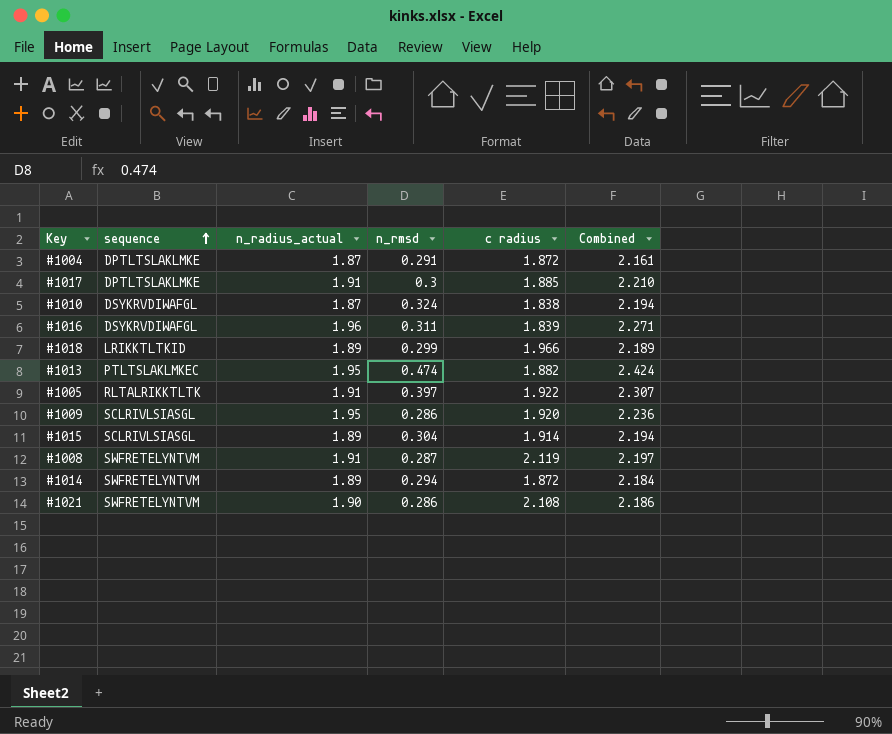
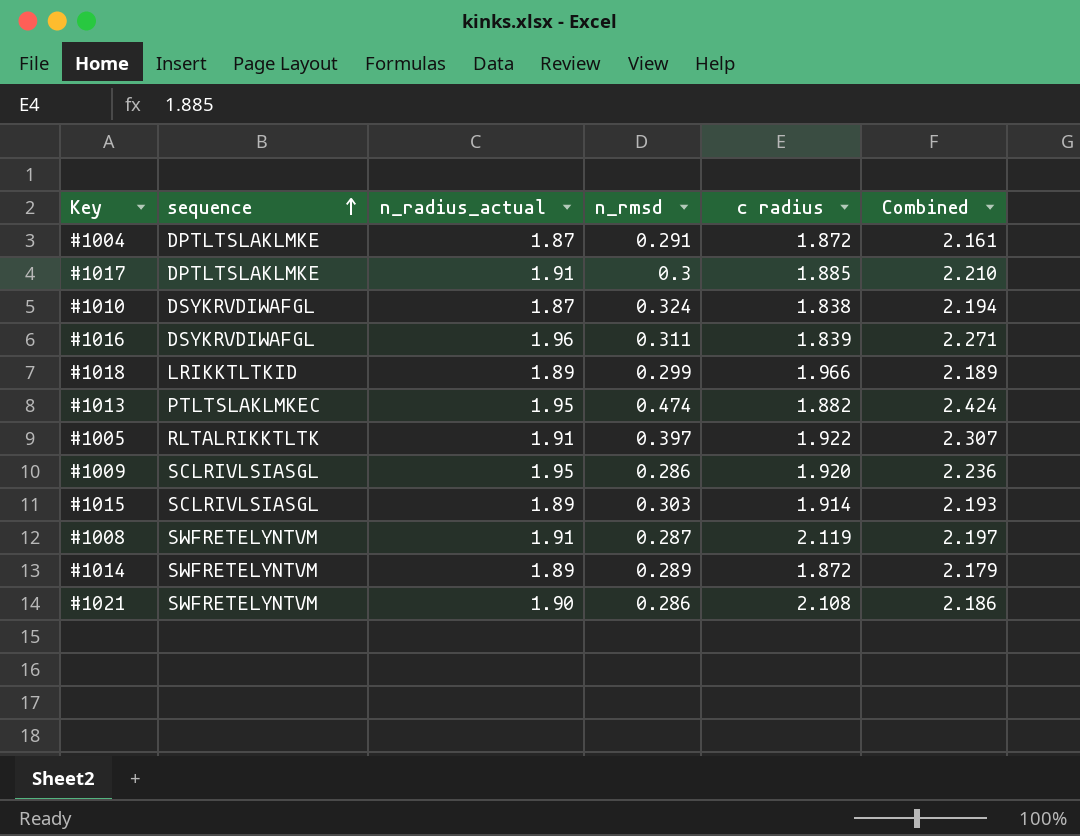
#1015 | n_rmsd: 0.304 -> 0.303
#1015 | Combined: 2.194 -> 2.193
#1014 | n_rmsd: 0.294 -> 0.289
#1014 | Combined: 2.184 -> 2.179

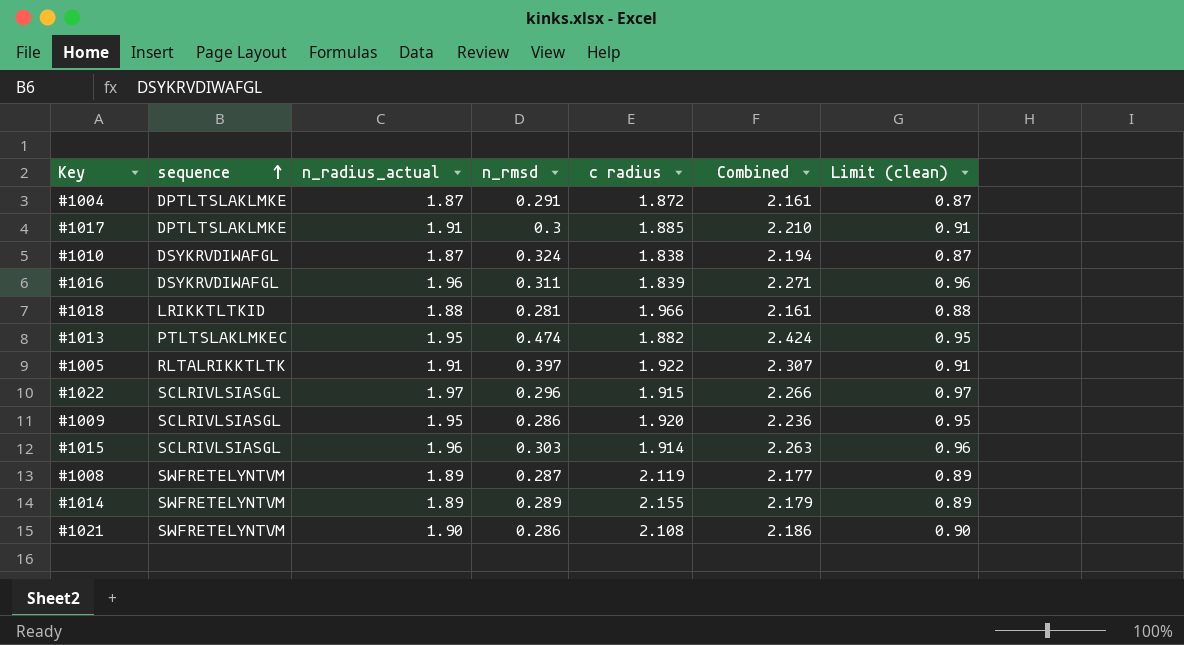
column Limit (clean) | formula: none -> [n_radius_actual] - 1
#1018 | n_radius_actual: 1.89 -> 1.88
#1018 | n_rmsd: 0.299 -> 0.281
#1018 | Combined: 2.189 -> 2.161
row #1022: none -> SCLRIVLSIASGL | 1.97 | 0.296 | 1.915 | 2.266 | 0.97
#1015 | n_radius_actual: 1.89 -> 1.96
#1015 | Combined: 2.193 -> 2.263
#1008 | n_radius_actual: 1.91 -> 1.89
#1008 | Combined: 2.197 -> 2.177
#1014 | c radius: 1.872 -> 2.155

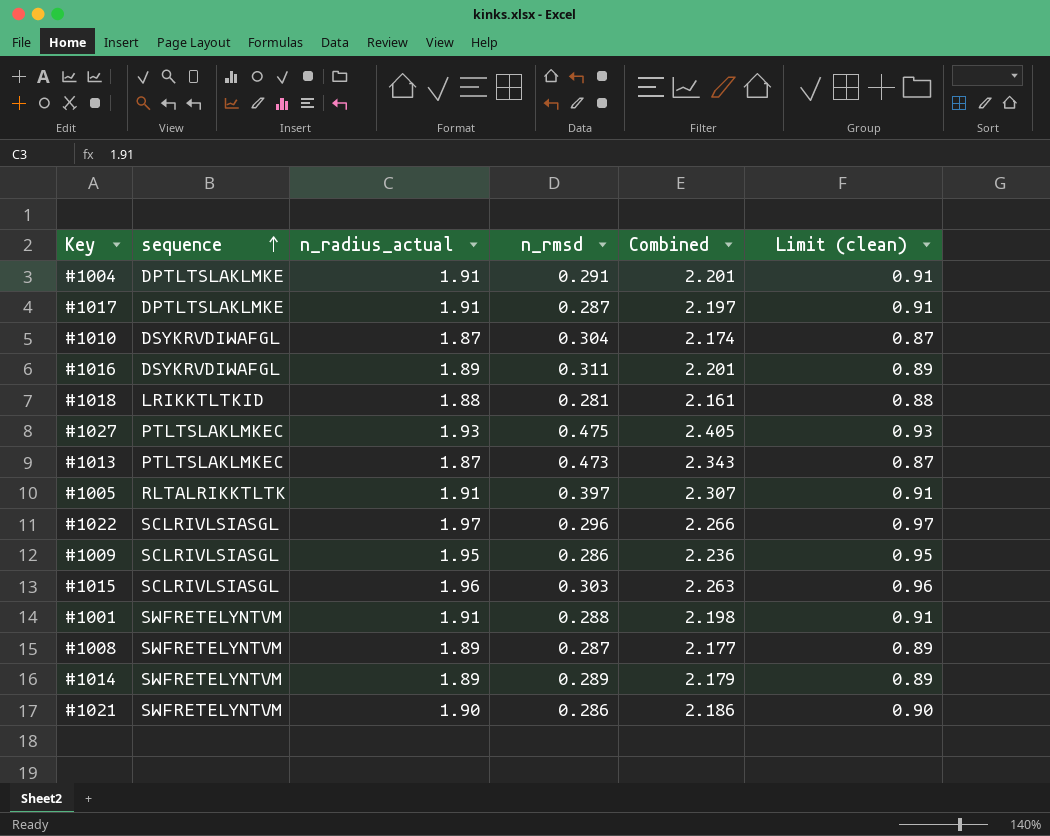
column c radius | position: 5 -> none
#1004 | n_radius_actual: 1.87 -> 1.91
#1004 | Combined: 2.161 -> 2.201
#1004 | Limit (clean): 0.87 -> 0.91
#1017 | n_rmsd: 0.3 -> 0.287
#1017 | Combined: 2.210 -> 2.197
#1010 | n_rmsd: 0.324 -> 0.304
#1010 | Combined: 2.194 -> 2.174
#1016 | n_radius_actual: 1.96 -> 1.89
#1016 | Combined: 2.271 -> 2.201
#1016 | Limit (clean): 0.96 -> 0.89
row #1027: none -> PTLTSLAKLMKEC | 1.93 | 0.475 | 2.405 | 0.93
#1013 | n_radius_actual: 1.95 -> 1.87
#1013 | n_rmsd: 0.474 -> 0.473
#1013 | Combined: 2.424 -> 2.343
#1013 | Limit (clean): 0.95 -> 0.87
row #1001: none -> SWFRETELYNTVM | 1.91 | 0.288 | 2.198 | 0.91

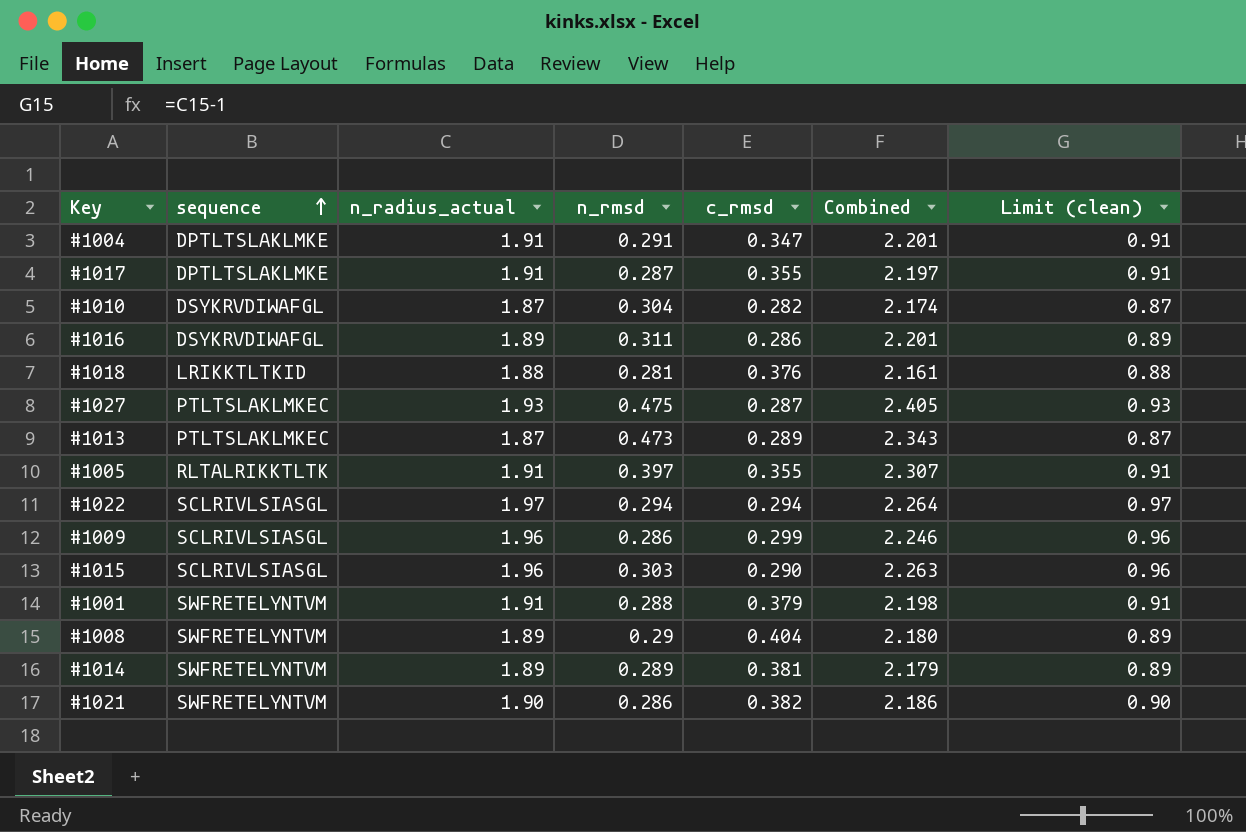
column c_rmsd | position: none -> 5
#1022 | n_rmsd: 0.296 -> 0.294
#1022 | Combined: 2.266 -> 2.264
#1009 | n_radius_actual: 1.95 -> 1.96
#1009 | Combined: 2.236 -> 2.246
#1009 | Limit (clean): 0.95 -> 0.96
#1008 | n_rmsd: 0.287 -> 0.29
#1008 | Combined: 2.177 -> 2.180

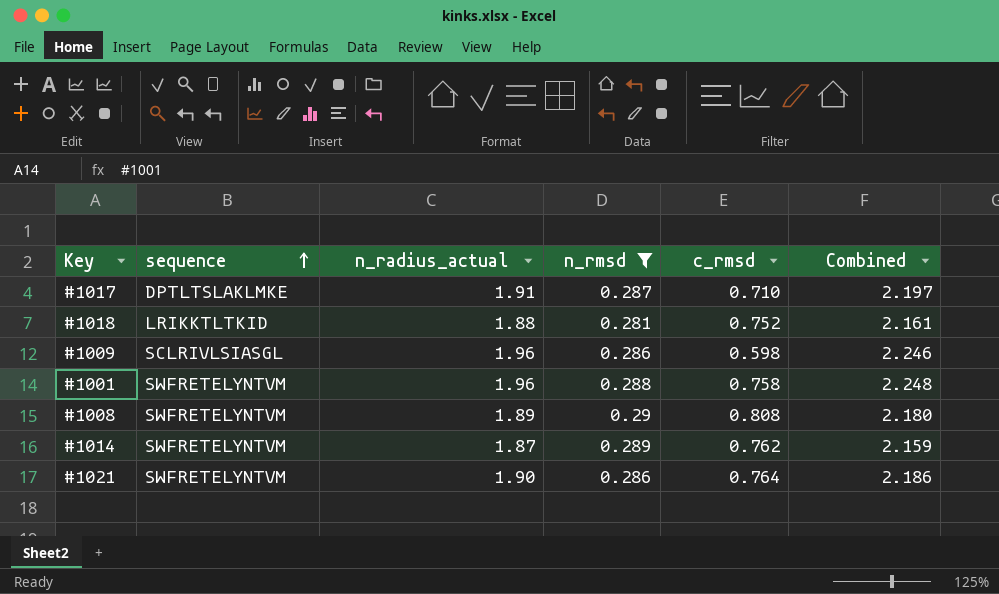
filter: none -> n_rmsd <= 0.29
column Limit (clean) | formula: [n_radius_actual] - 1 -> none
#1017 | c_rmsd: 0.355 -> 0.710
#1018 | c_rmsd: 0.376 -> 0.752
#1009 | c_rmsd: 0.299 -> 0.598
#1001 | n_radius_actual: 1.91 -> 1.96
#1001 | c_rmsd: 0.379 -> 0.758
#1001 | Combined: 2.198 -> 2.248
#1008 | c_rmsd: 0.404 -> 0.808
#1014 | n_radius_actual: 1.89 -> 1.87
#1014 | c_rmsd: 0.381 -> 0.762
#1014 | Combined: 2.179 -> 2.159
#1021 | c_rmsd: 0.382 -> 0.764

